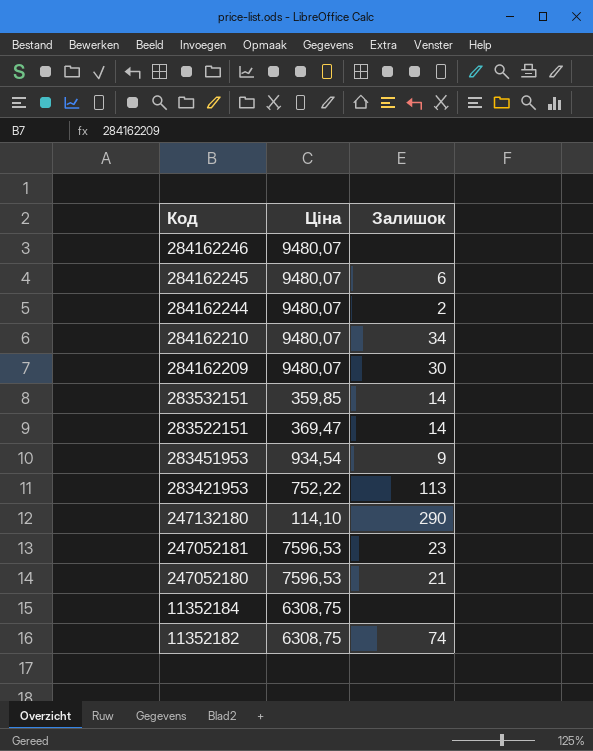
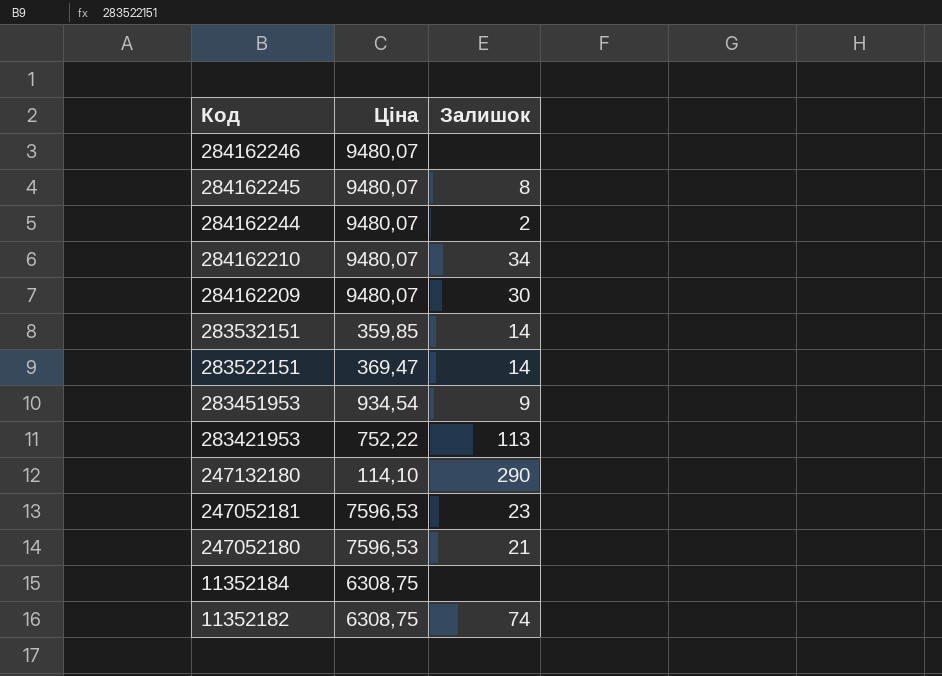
284162245 | Залишок: 6 -> 8

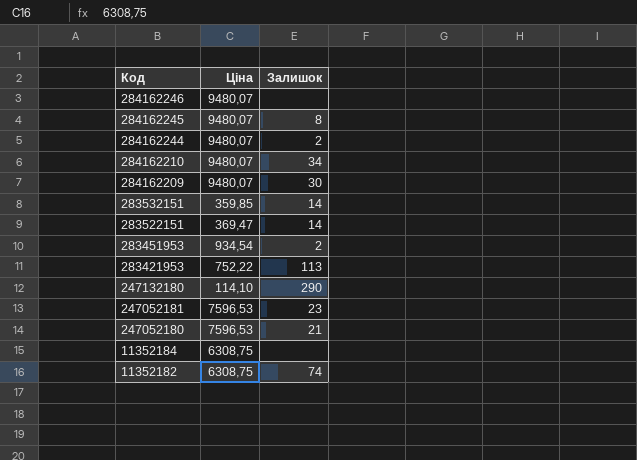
283451953 | Залишок: 9 -> 2

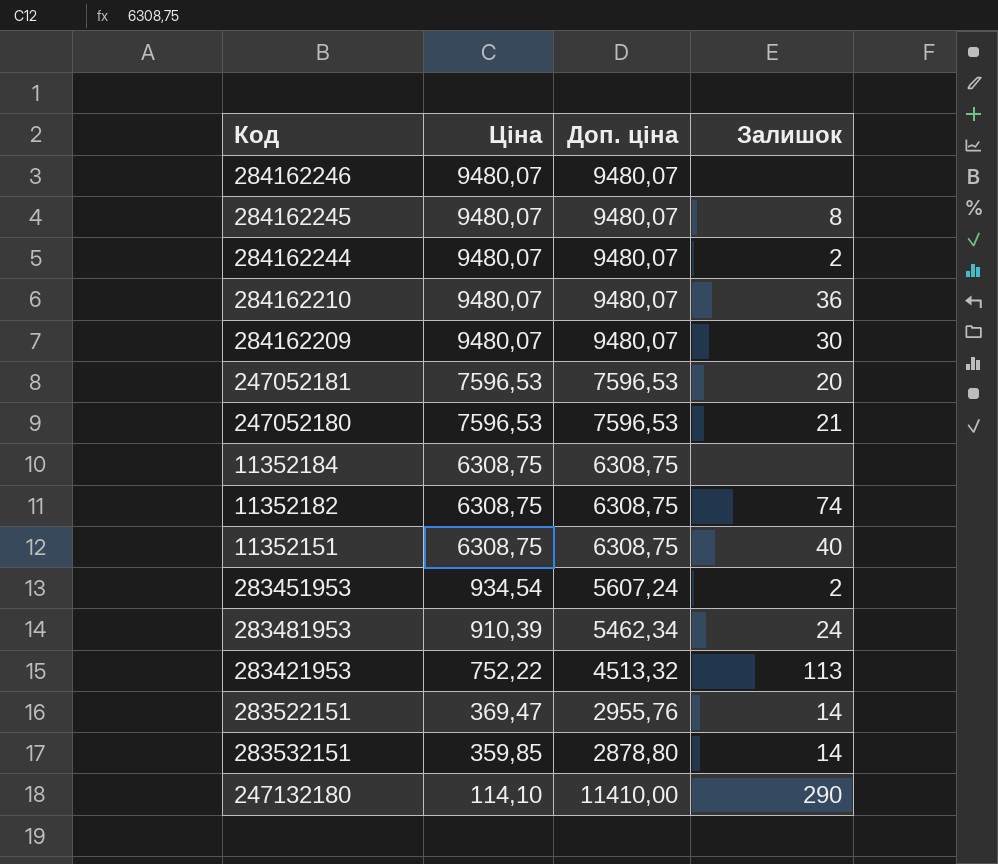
row order: Код descending -> Ціна descending
column Доп. ціна | position: none -> 3
284162210 | Залишок: 34 -> 36
247052181 | Залишок: 23 -> 20
row 11352151: none -> 6308,75 | 6308,75 | 40
row 283481953: none -> 910,39 | 5462,34 | 24

